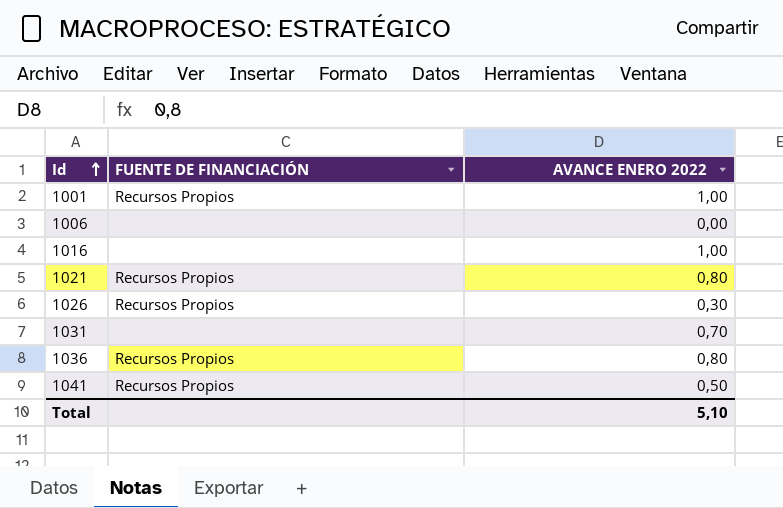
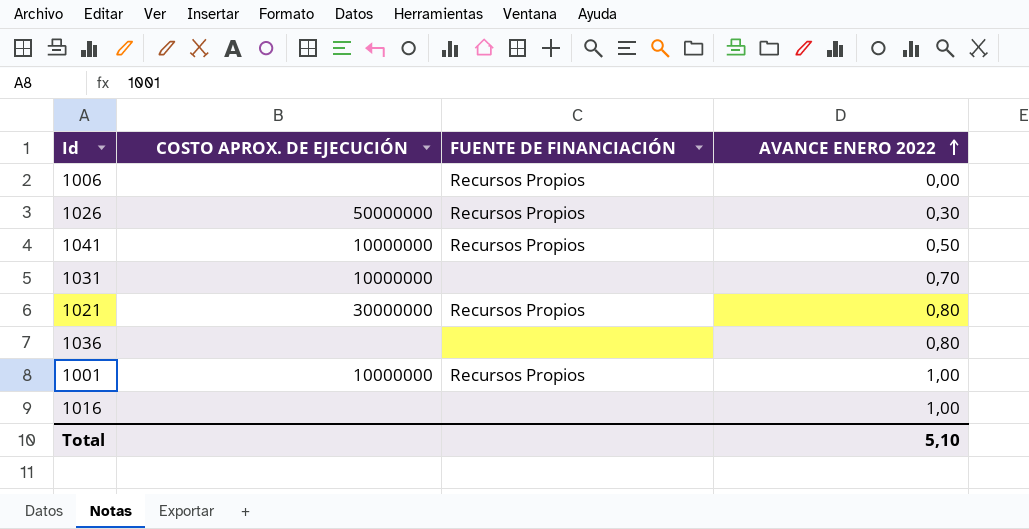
row order: Id ascending -> AVANCE ENERO 2022 ascending
column COSTO APROX. DE EJECUCIÓN | position: none -> 2
1006 | FUENTE DE FINANCIACIÓN: none -> Recursos Propios
1036 | FUENTE DE FINANCIACIÓN: Recursos Propios -> none

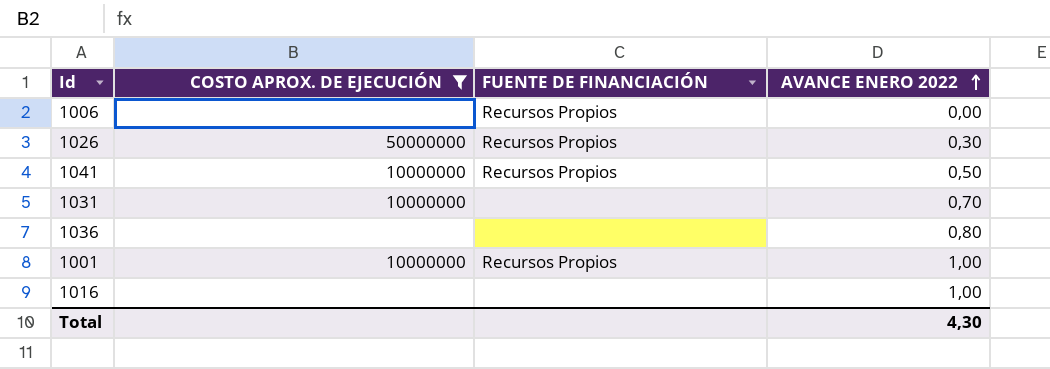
filter: none -> COSTO APROX. DE EJECUCIÓN != 30000000
Total | AVANCE ENERO 2022: 5,10 -> 4,30

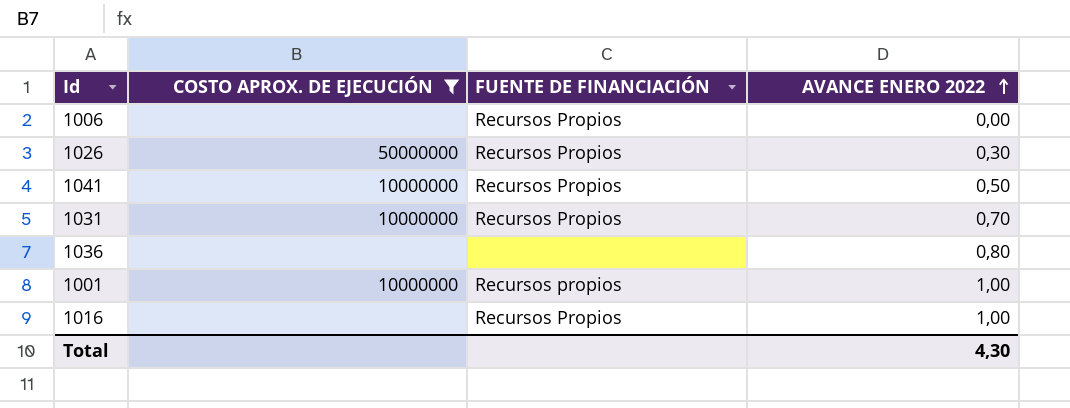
1031 | FUENTE DE FINANCIACIÓN: none -> Recursos Propios
1001 | FUENTE DE FINANCIACIÓN: Recursos Propios -> Recursos propios
1016 | FUENTE DE FINANCIACIÓN: none -> Recursos Propios

